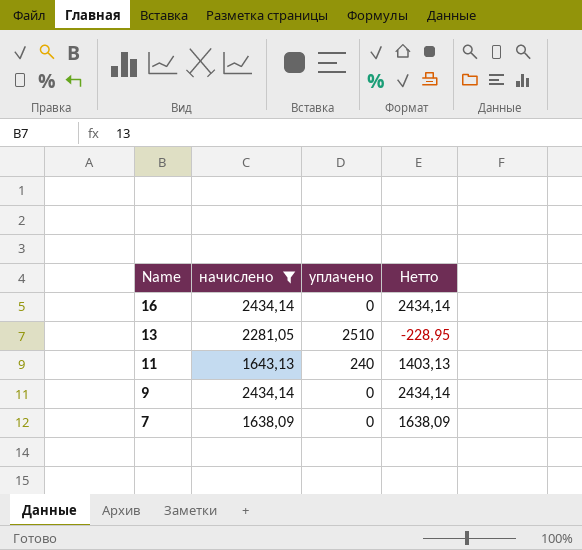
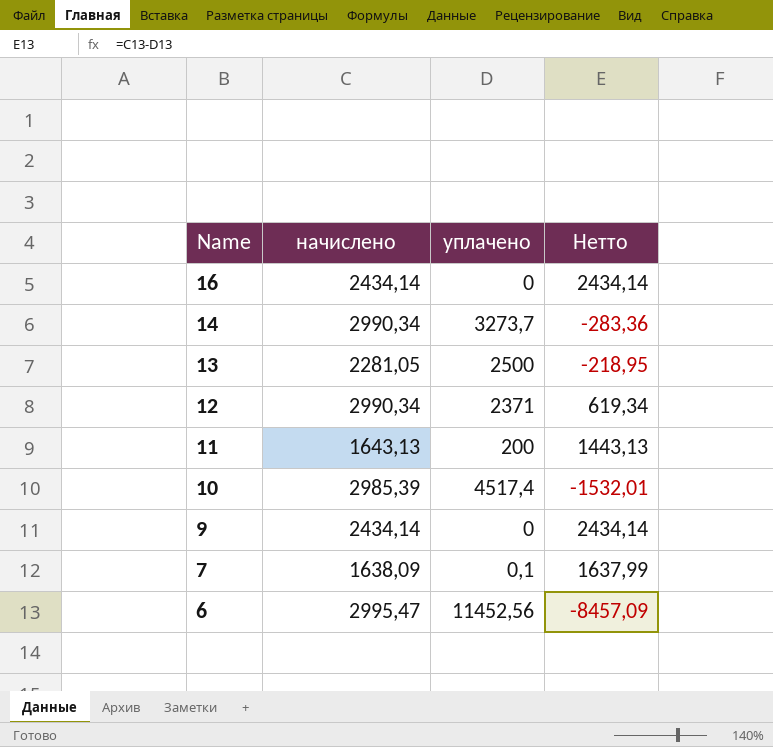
filter: начислено <= 2434,14 -> none
13 | уплачено: 2510 -> 2500
13 | Нетто: -228,95 -> -218,95
11 | уплачено: 240 -> 200
11 | Нетто: 1403,13 -> 1443,13
7 | уплачено: 0 -> 0,1
7 | Нетто: 1638,09 -> 1637,99

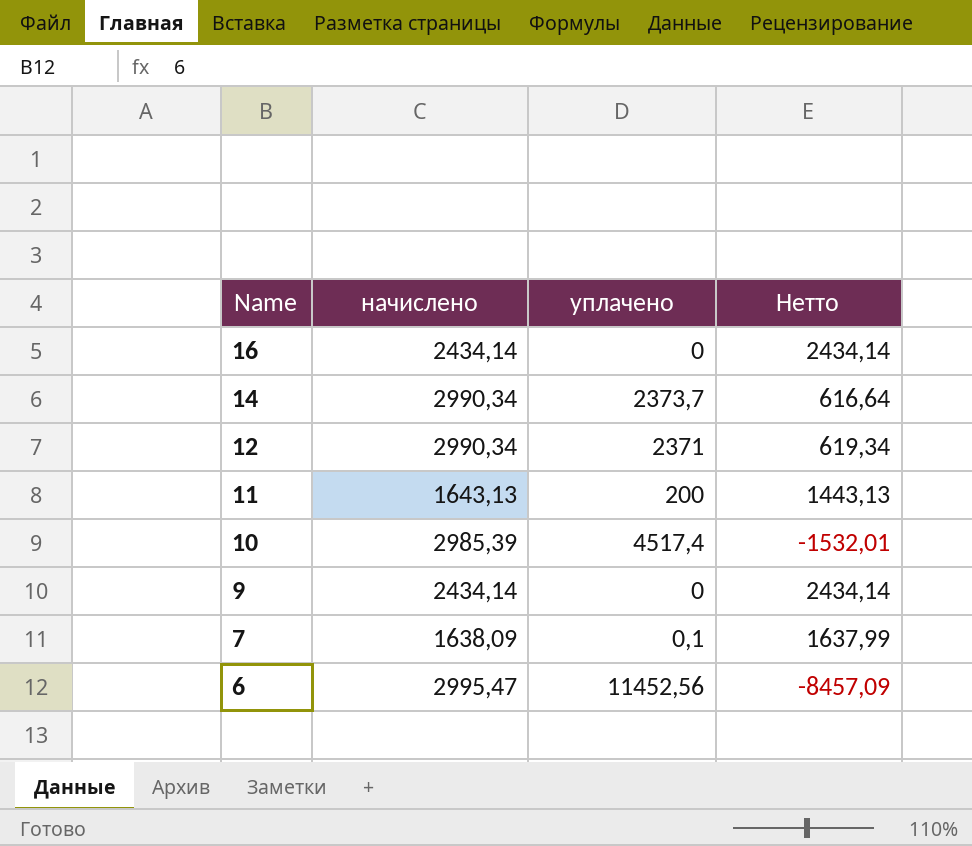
row 13: 2281,05 | 2500 | -218,95 -> none
14 | уплачено: 3273,7 -> 2373,7
14 | Нетто: -283,36 -> 616,64

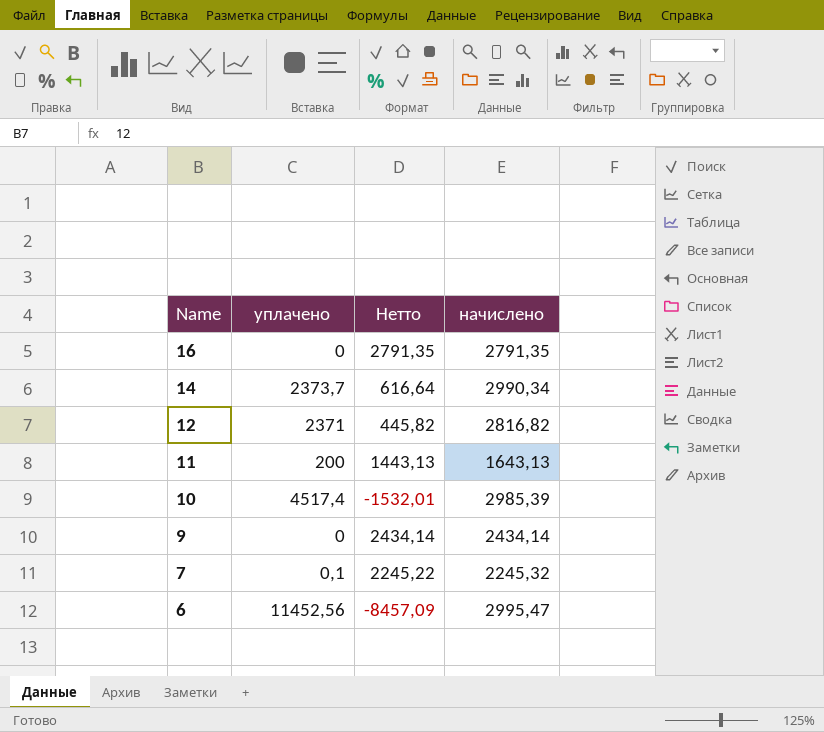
column начислено | position: 2 -> 4
16 | Нетто: 2434,14 -> 2791,35
16 | начислено: 2434,14 -> 2791,35
12 | Нетто: 619,34 -> 445,82
12 | начислено: 2990,34 -> 2816,82
7 | Нетто: 1637,99 -> 2245,22
7 | начислено: 1638,09 -> 2245,32

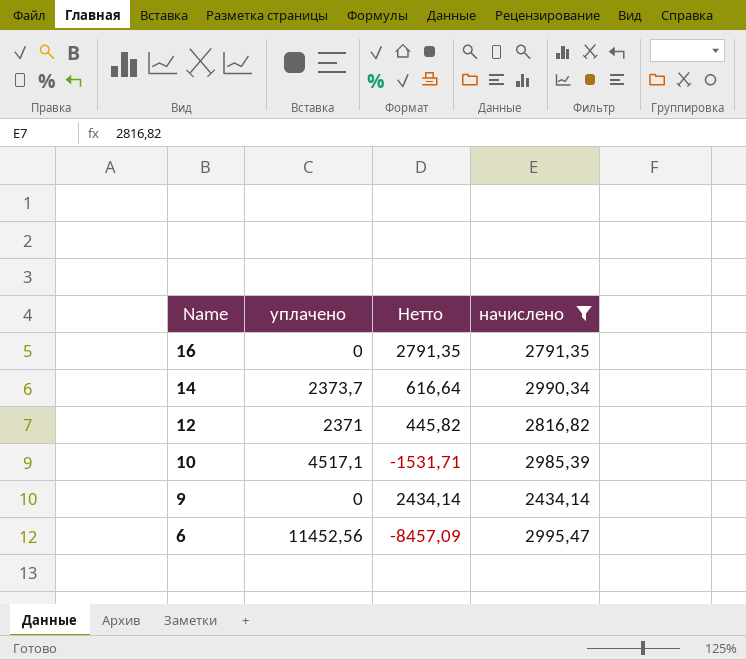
filter: none -> начислено >= 2434,14
10 | уплачено: 4517,4 -> 4517,1
10 | Нетто: -1532,01 -> -1531,71

